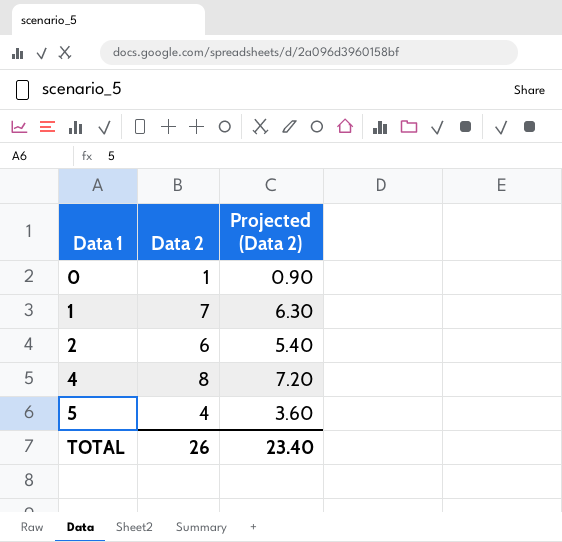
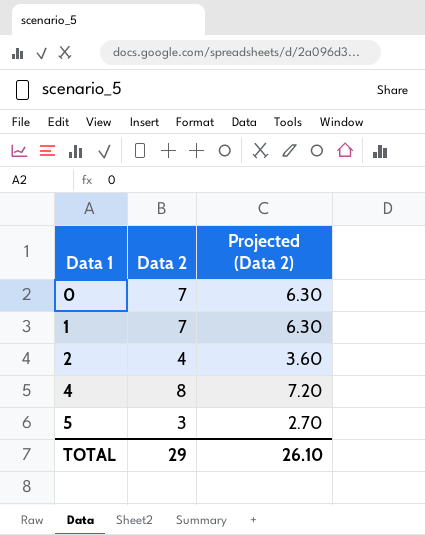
0 | Data 2: 1 -> 7
0 | Projected (Data 2): 0.90 -> 6.30
2 | Data 2: 6 -> 4
2 | Projected (Data 2): 5.40 -> 3.60
5 | Data 2: 4 -> 3
5 | Projected (Data 2): 3.60 -> 2.70
TOTAL | Data 2: 26 -> 29
TOTAL | Projected (Data 2): 23.40 -> 26.10

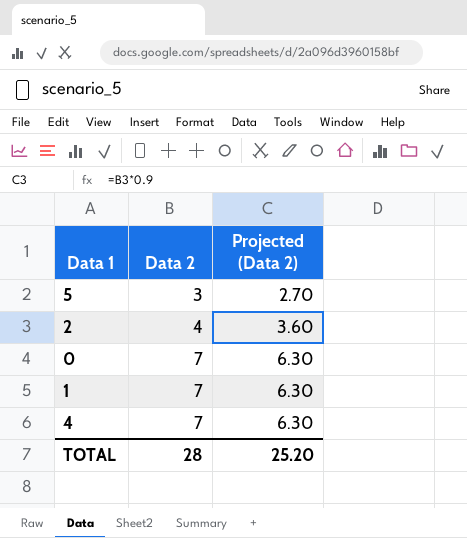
row order: Data 1 ascending -> Data 2 ascending
4 | Data 2: 8 -> 7
4 | Projected (Data 2): 7.20 -> 6.30
TOTAL | Data 2: 29 -> 28
TOTAL | Projected (Data 2): 26.10 -> 25.20

